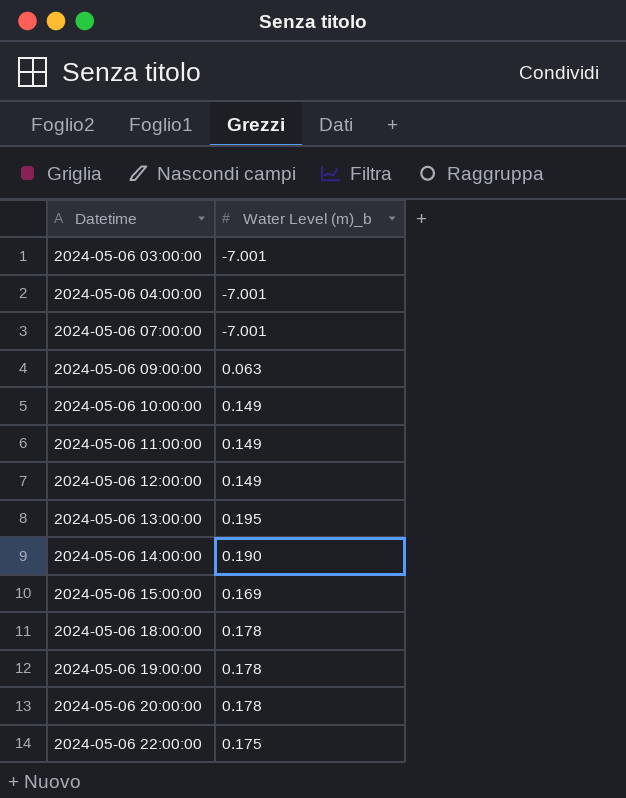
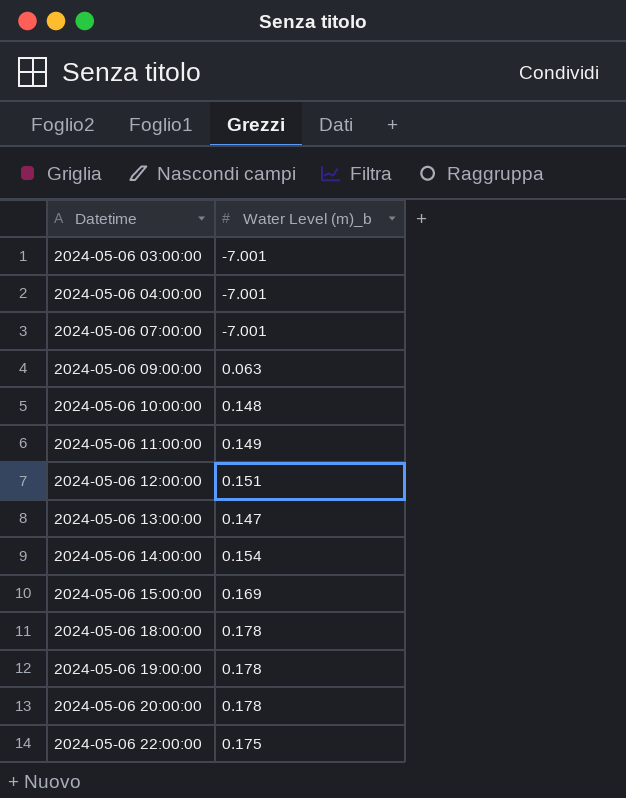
2024-05-06 10:00:00 | Water Level (m)_b: 0.149 -> 0.148
2024-05-06 12:00:00 | Water Level (m)_b: 0.149 -> 0.151
2024-05-06 13:00:00 | Water Level (m)_b: 0.195 -> 0.147
2024-05-06 14:00:00 | Water Level (m)_b: 0.190 -> 0.154

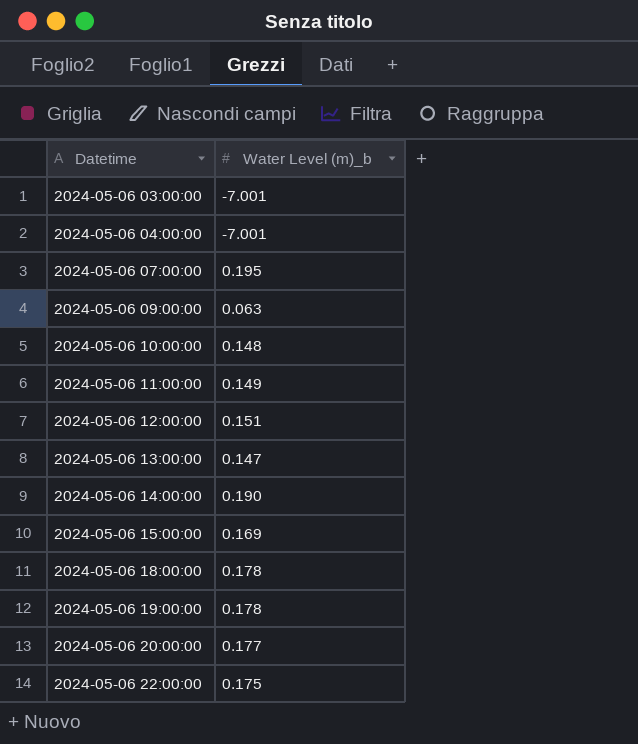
2024-05-06 07:00:00 | Water Level (m)_b: -7.001 -> 0.195
2024-05-06 14:00:00 | Water Level (m)_b: 0.154 -> 0.190
2024-05-06 20:00:00 | Water Level (m)_b: 0.178 -> 0.177

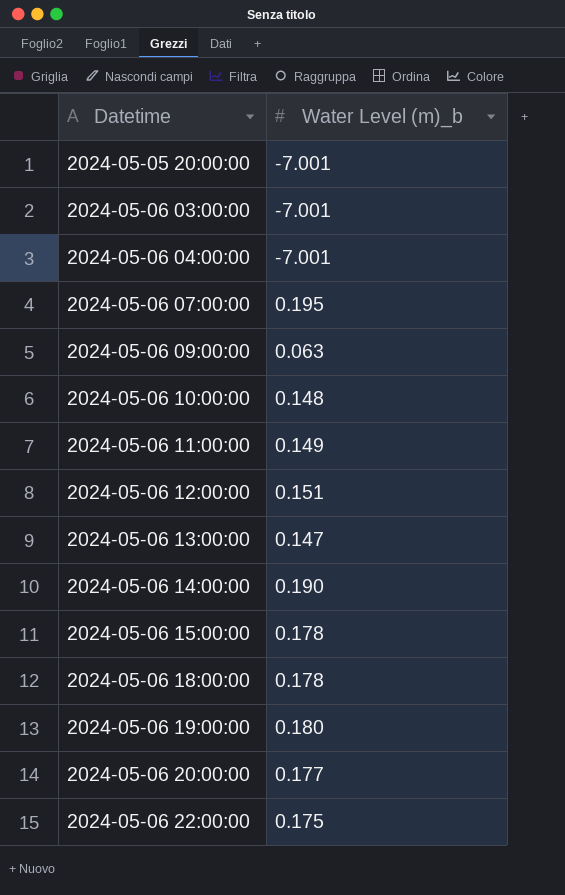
row 2024-05-05 20:00:00: none -> -7.001
2024-05-06 15:00:00 | Water Level (m)_b: 0.169 -> 0.178
2024-05-06 19:00:00 | Water Level (m)_b: 0.178 -> 0.180

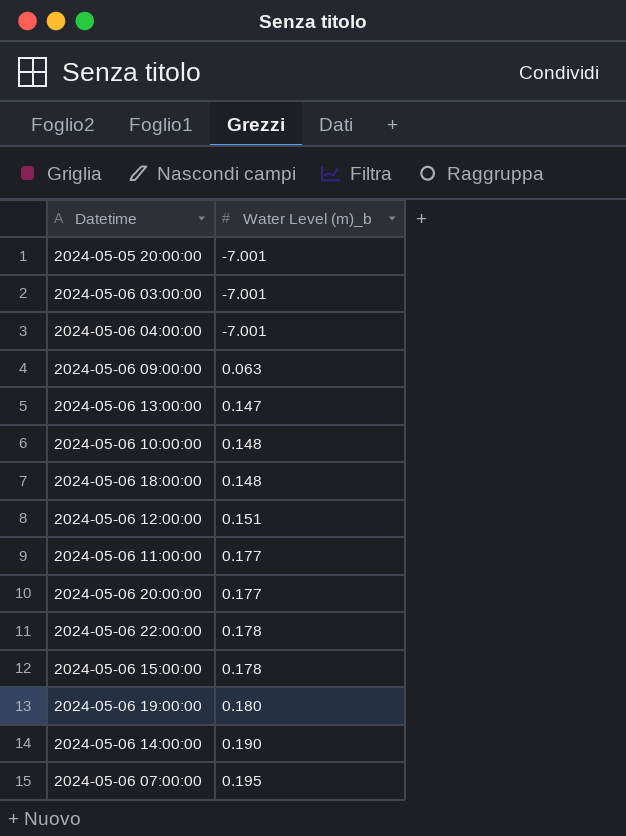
row order: Datetime ascending -> Water Level (m)_b ascending
2024-05-06 18:00:00 | Water Level (m)_b: 0.178 -> 0.148
2024-05-06 11:00:00 | Water Level (m)_b: 0.149 -> 0.177
2024-05-06 22:00:00 | Water Level (m)_b: 0.175 -> 0.178

